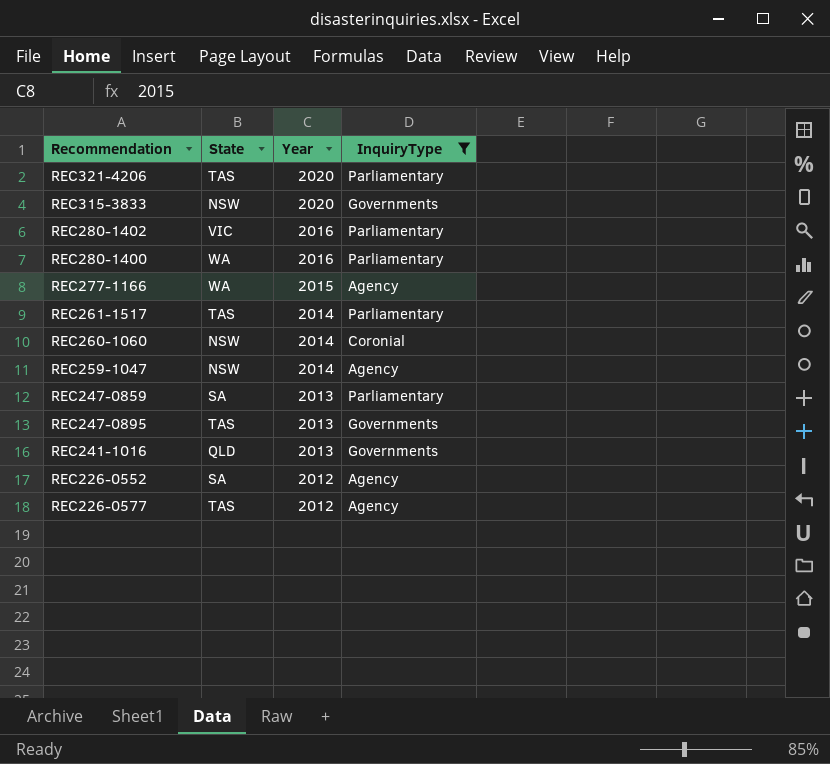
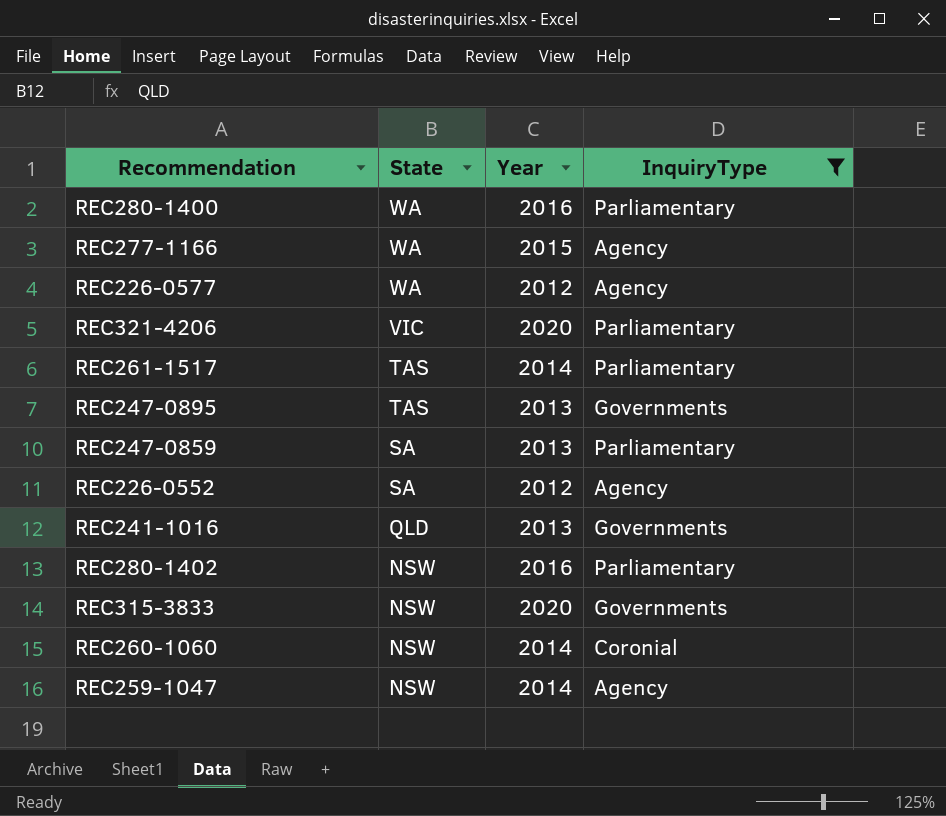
row order: Year descending -> State descending
REC226-0577 | State: TAS -> WA
REC321-4206 | State: TAS -> VIC
REC280-1402 | State: VIC -> NSW

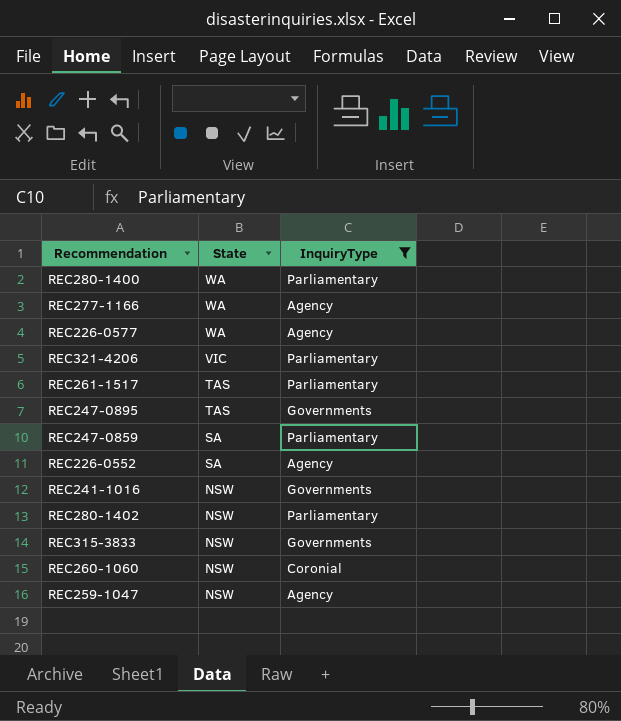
column Year | position: 3 -> none
REC241-1016 | State: QLD -> NSW

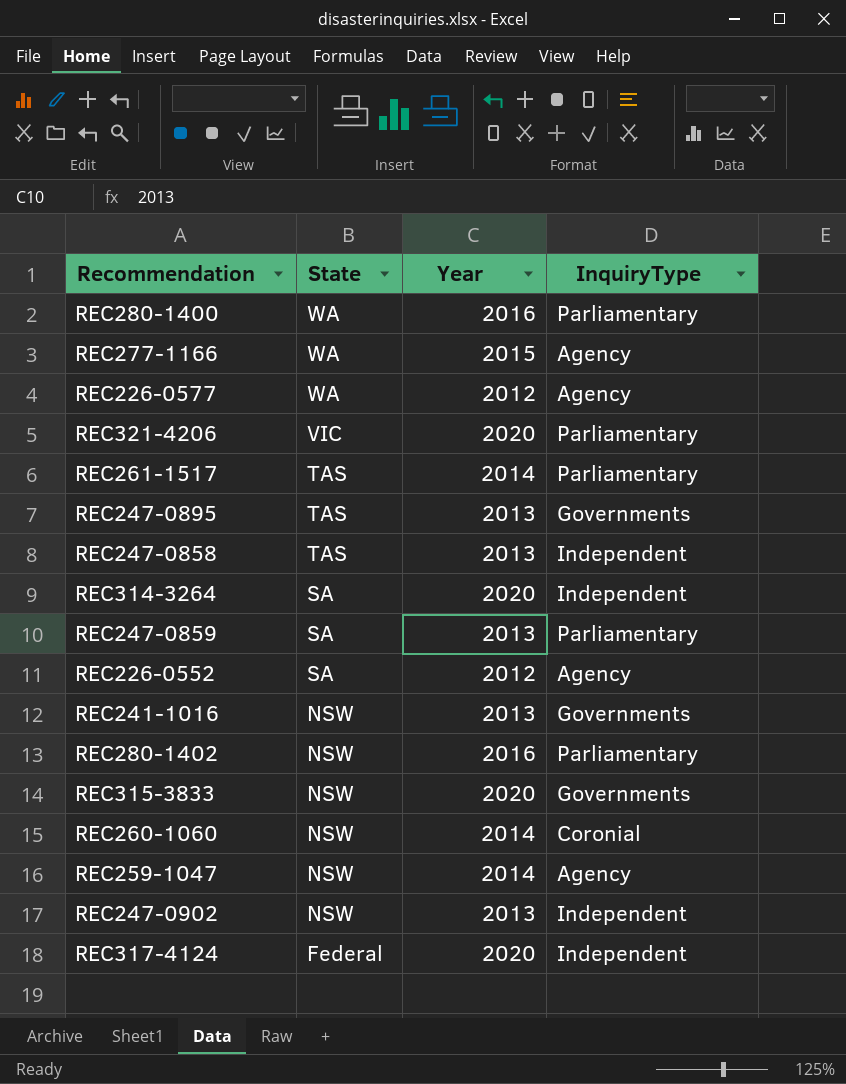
filter: InquiryType != Independent -> none
column Year | position: none -> 3

